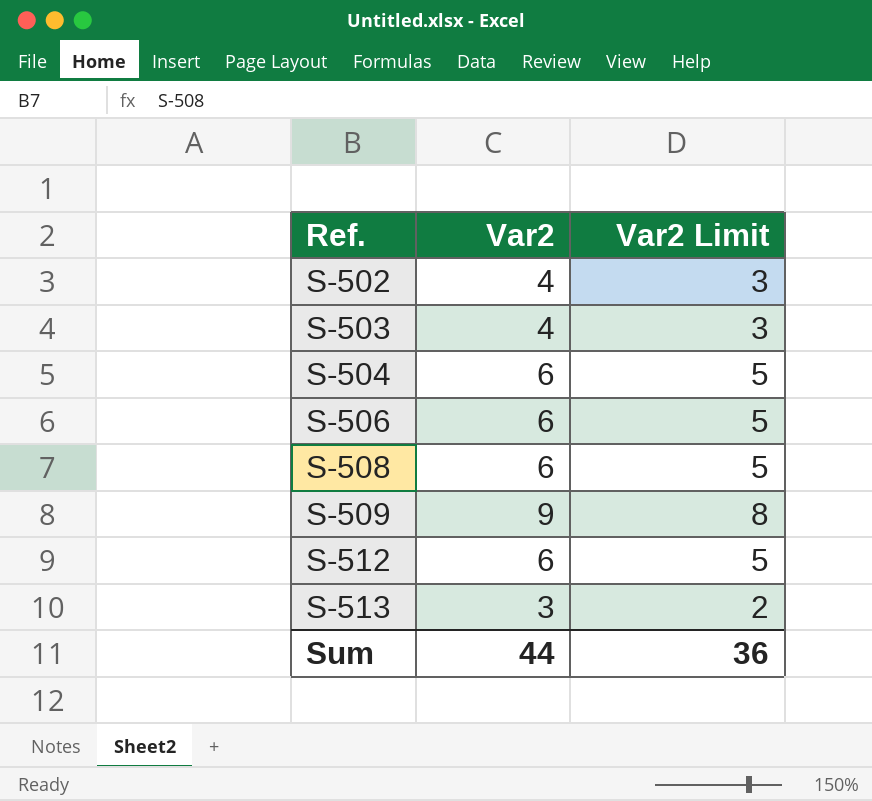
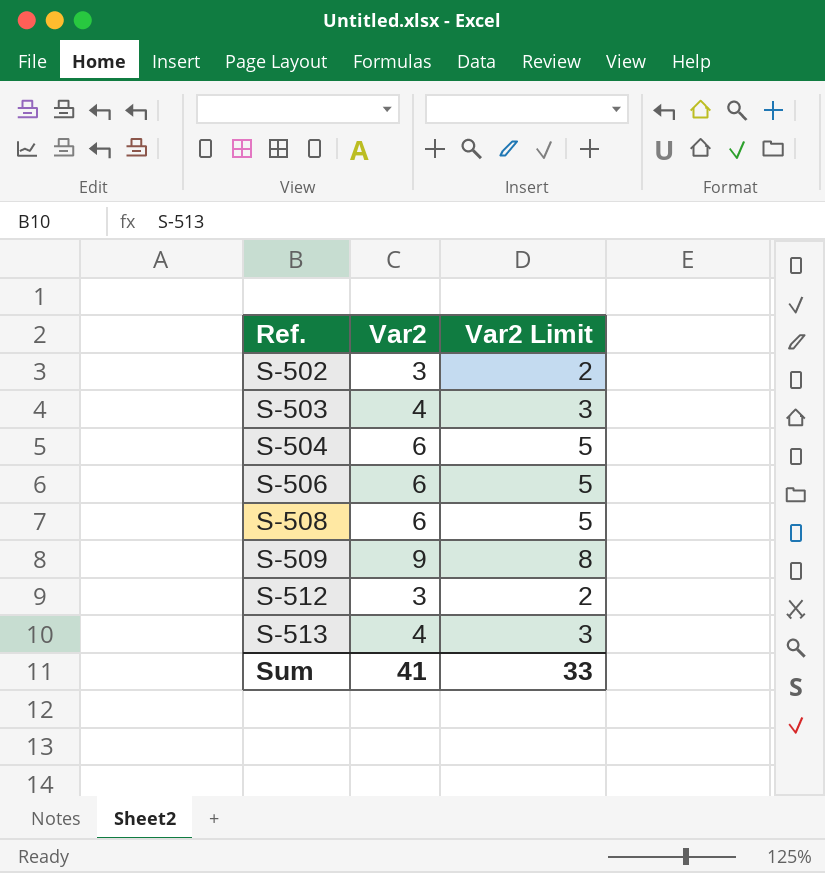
S-502 | Var2: 4 -> 3
S-502 | Var2 Limit: 3 -> 2
S-512 | Var2: 6 -> 3
S-512 | Var2 Limit: 5 -> 2
S-513 | Var2: 3 -> 4
S-513 | Var2 Limit: 2 -> 3
Sum | Var2: 44 -> 41
Sum | Var2 Limit: 36 -> 33

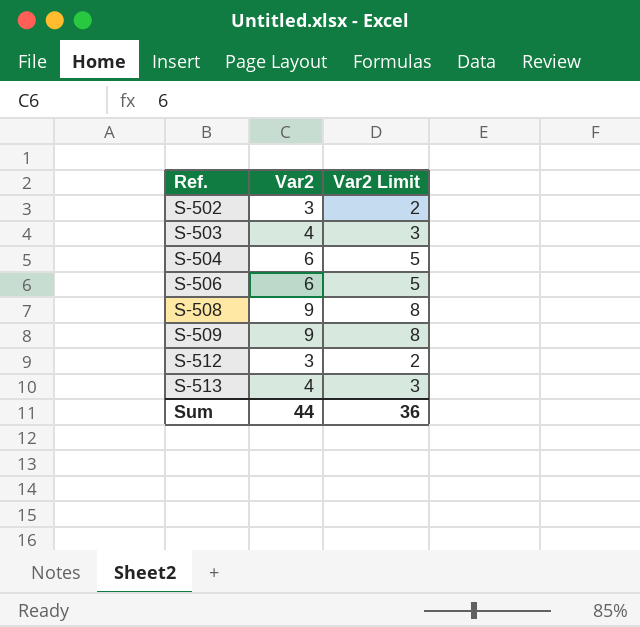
S-508 | Var2: 6 -> 9
S-508 | Var2 Limit: 5 -> 8
Sum | Var2: 41 -> 44
Sum | Var2 Limit: 33 -> 36

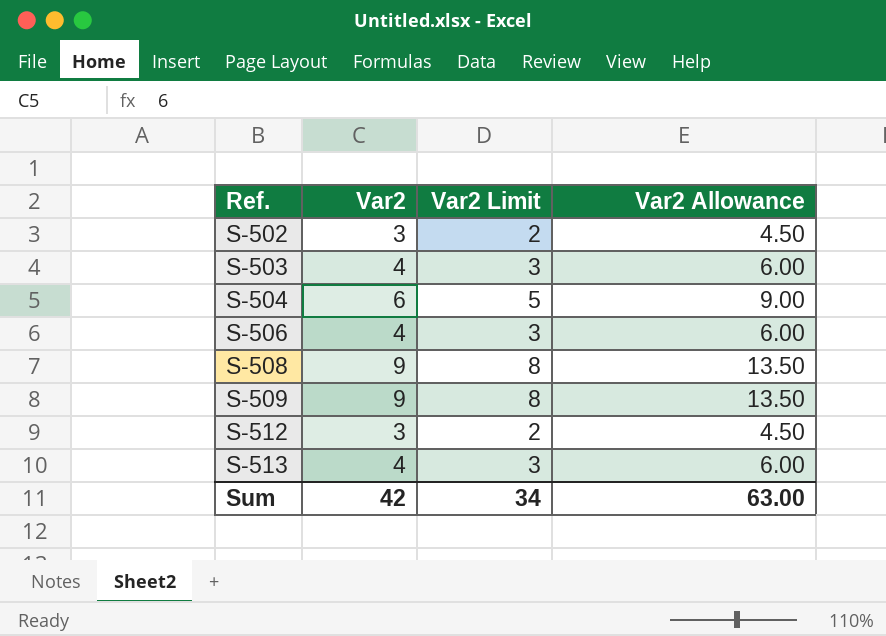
column Var2 Allowance | formula: none -> [Var2] * 1.5
S-506 | Var2: 6 -> 4
S-506 | Var2 Limit: 5 -> 3
Sum | Var2: 44 -> 42
Sum | Var2 Limit: 36 -> 34

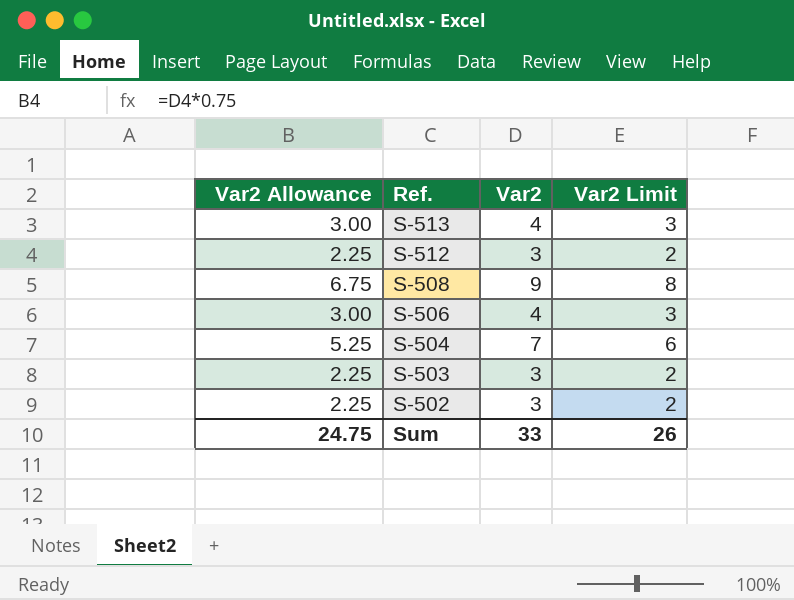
row order: Ref. ascending -> Ref. descending
column Var2 Allowance | formula: [Var2] * 1.5 -> [Var2] * 0.75
column Var2 Allowance | position: 4 -> 1
row S-509: 9 | 8 | 13.50 -> none
S-504 | Var2: 6 -> 7
S-504 | Var2 Limit: 5 -> 6
S-503 | Var2: 4 -> 3
S-503 | Var2 Limit: 3 -> 2
Sum | Var2 Allowance: 63.00 -> 24.75
Sum | Var2: 42 -> 33
Sum | Var2 Limit: 34 -> 26

